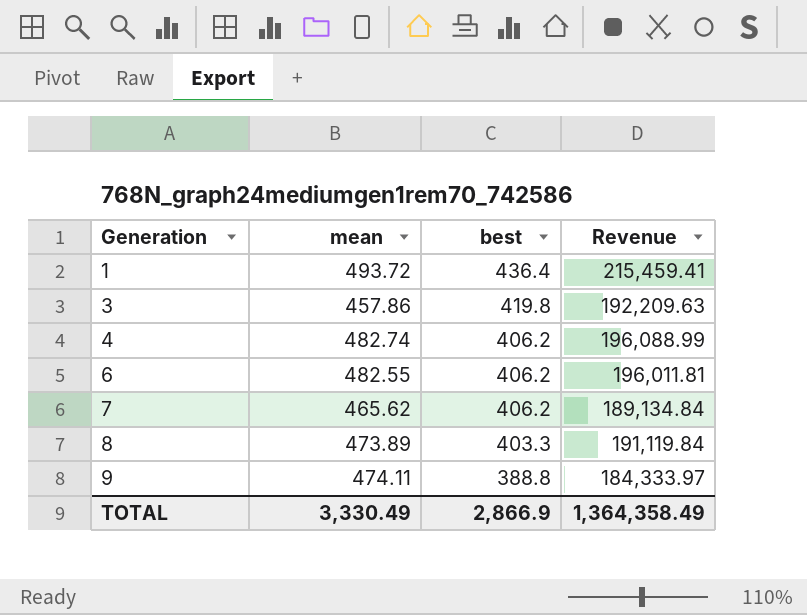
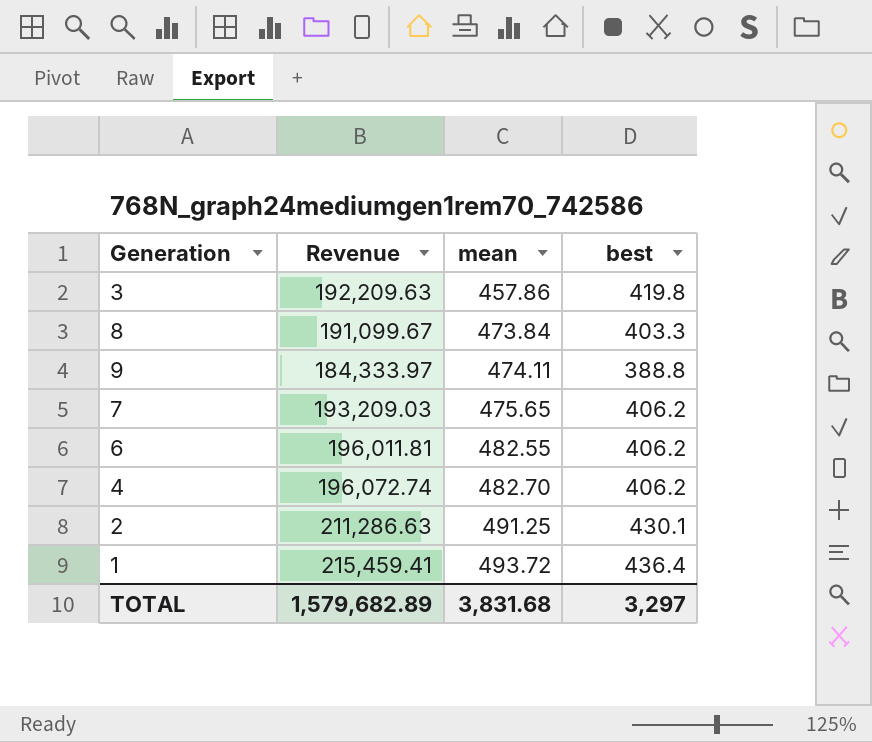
row order: Generation ascending -> mean ascending
column Revenue | position: 4 -> 2
8 | Revenue: 191,119.84 -> 191,099.67
8 | mean: 473.89 -> 473.84
7 | Revenue: 189,134.84 -> 193,209.03
7 | mean: 465.62 -> 475.65
4 | Revenue: 196,088.99 -> 196,072.74
4 | mean: 482.74 -> 482.70
row 2: none -> 211,286.63 | 491.25 | 430.1
TOTAL | Revenue: 1,364,358.49 -> 1,579,682.89
TOTAL | mean: 3,330.49 -> 3,831.68
TOTAL | best: 2,866.9 -> 3,297

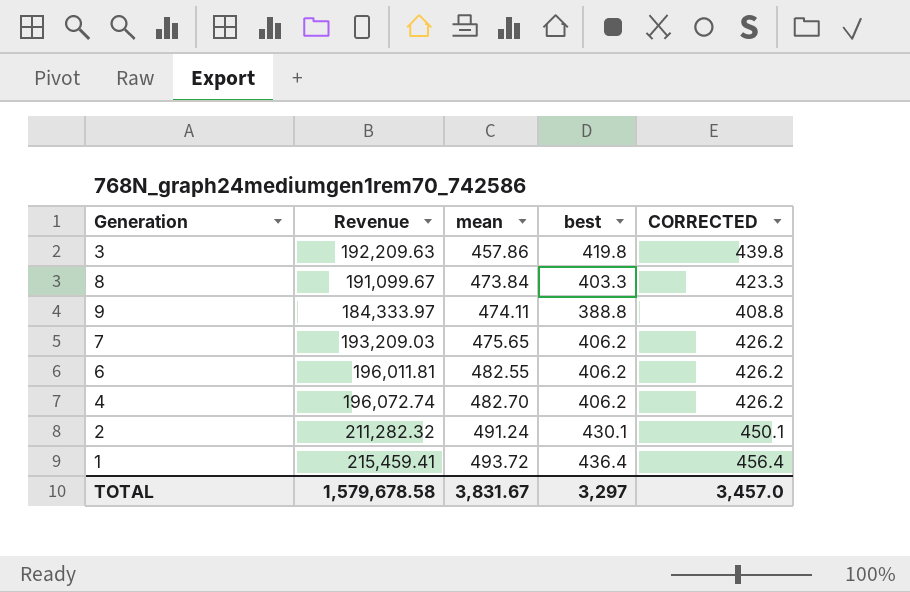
column CORRECTED | formula: none -> [best] + 20
2 | Revenue: 211,286.63 -> 211,282.32
2 | mean: 491.25 -> 491.24
TOTAL | Revenue: 1,579,682.89 -> 1,579,678.58
TOTAL | mean: 3,831.68 -> 3,831.67

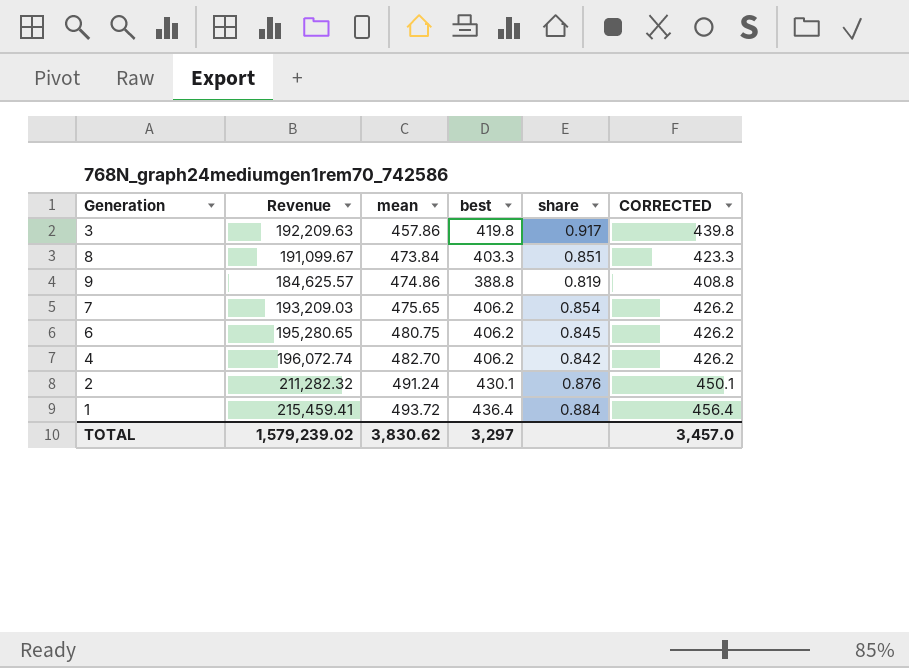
column share | formula: none -> [best] / [mean]
9 | Revenue: 184,333.97 -> 184,625.57
9 | mean: 474.11 -> 474.86
6 | Revenue: 196,011.81 -> 195,280.65
6 | mean: 482.55 -> 480.75
TOTAL | Revenue: 1,579,678.58 -> 1,579,239.02
TOTAL | mean: 3,831.67 -> 3,830.62

